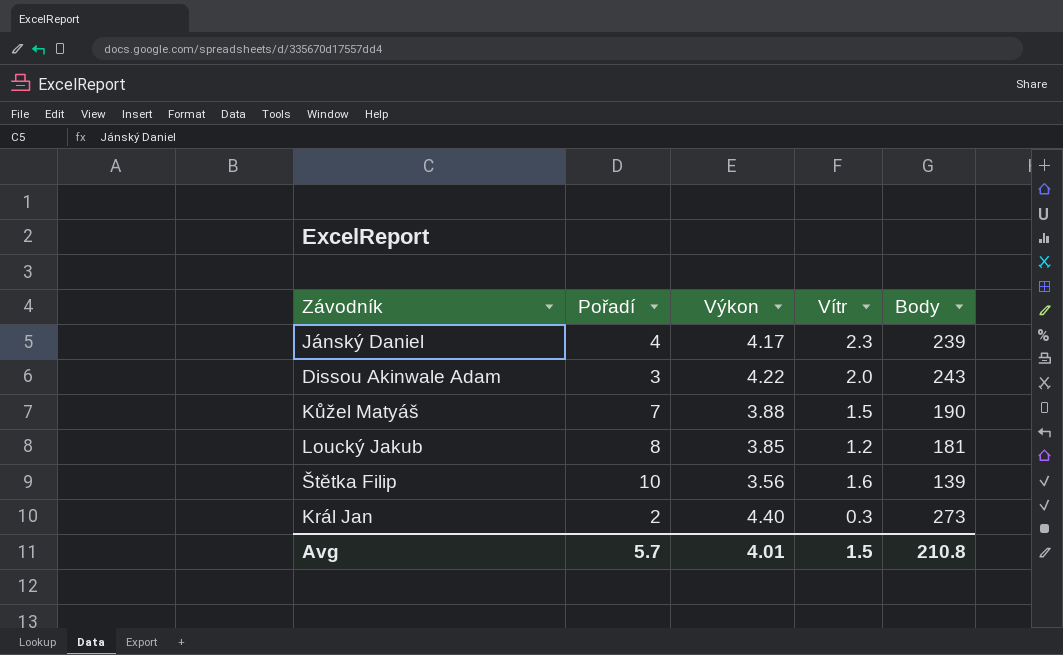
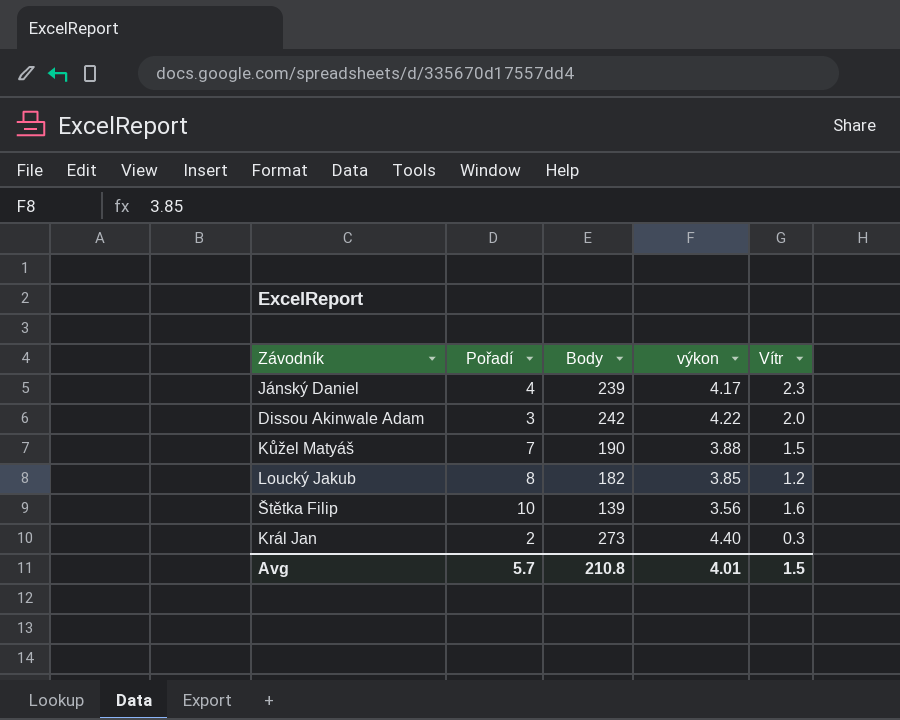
column Body | position: 5 -> 3
column name: Výkon -> výkon
Dissou Akinwale Adam | Body: 243 -> 242
Loucký Jakub | Body: 181 -> 182

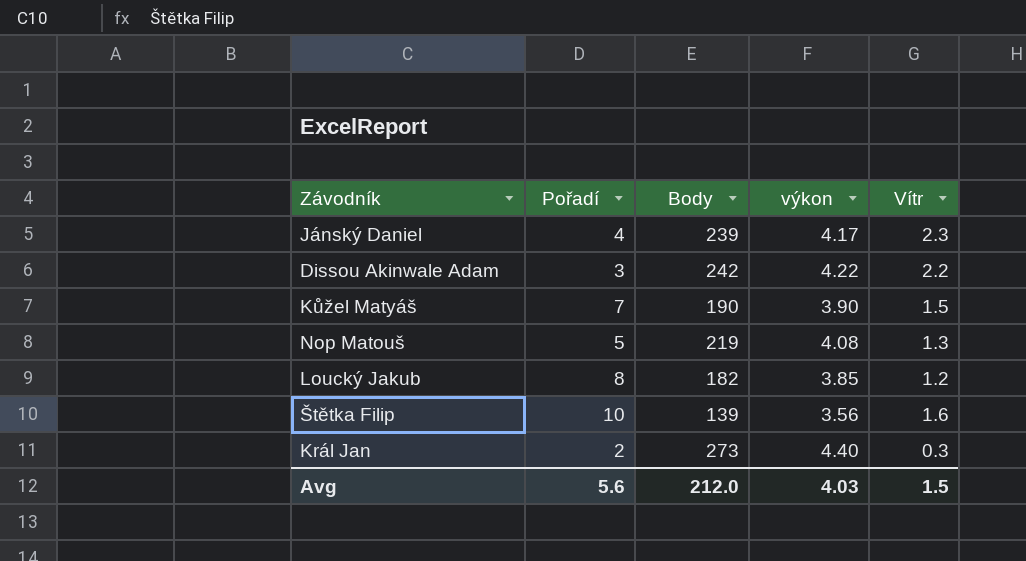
Dissou Akinwale Adam | Vítr: 2.0 -> 2.2
Kůžel Matyáš | výkon: 3.88 -> 3.90
row Nop Matouš: none -> 5 | 219 | 4.08 | 1.3
Avg | Pořadí: 5.7 -> 5.6
Avg | Body: 210.8 -> 212.0
Avg | výkon: 4.01 -> 4.03

